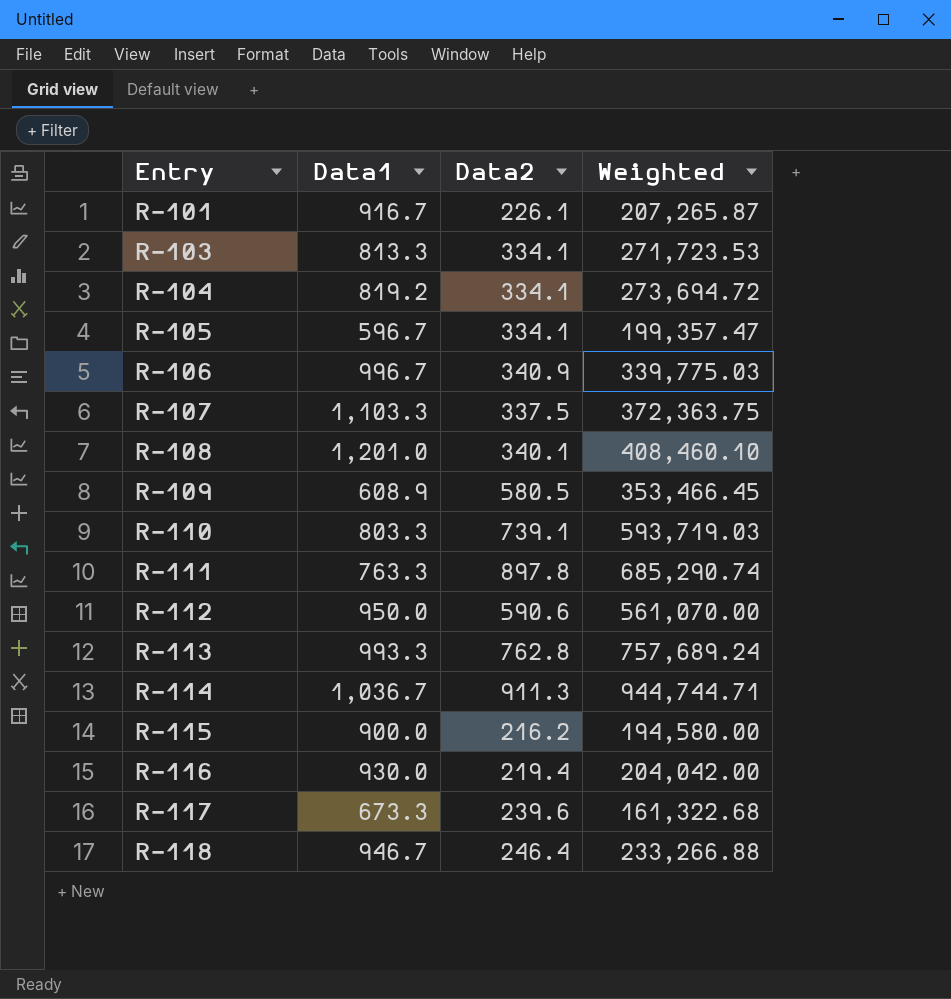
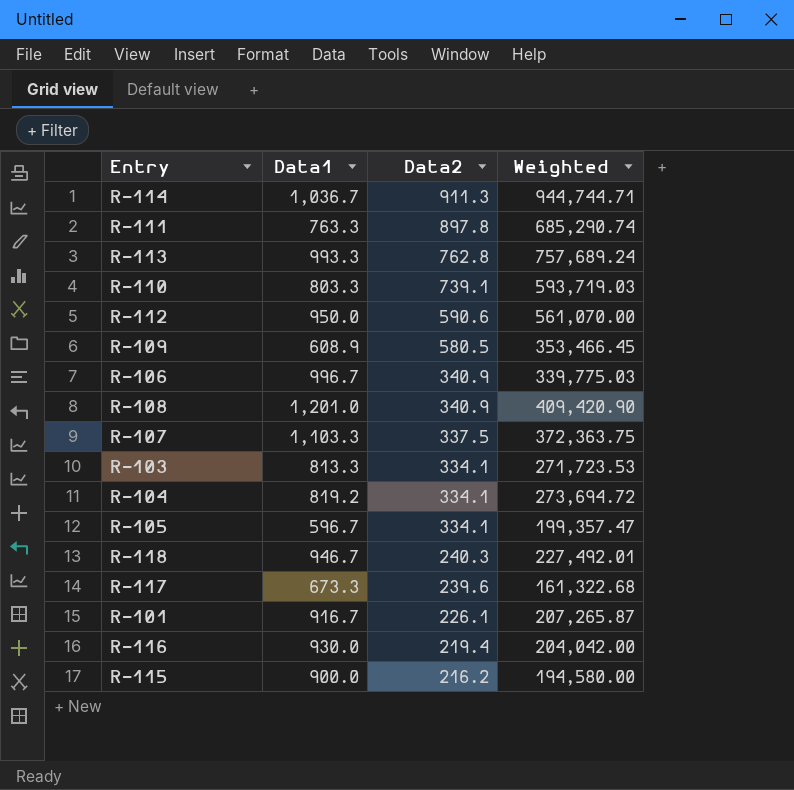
row order: Entry ascending -> Data2 descending
R-108 | Data2: 340.1 -> 340.9
R-108 | Weighted: 408,460.10 -> 409,420.90
R-118 | Data2: 246.4 -> 240.3
R-118 | Weighted: 233,266.88 -> 227,492.01

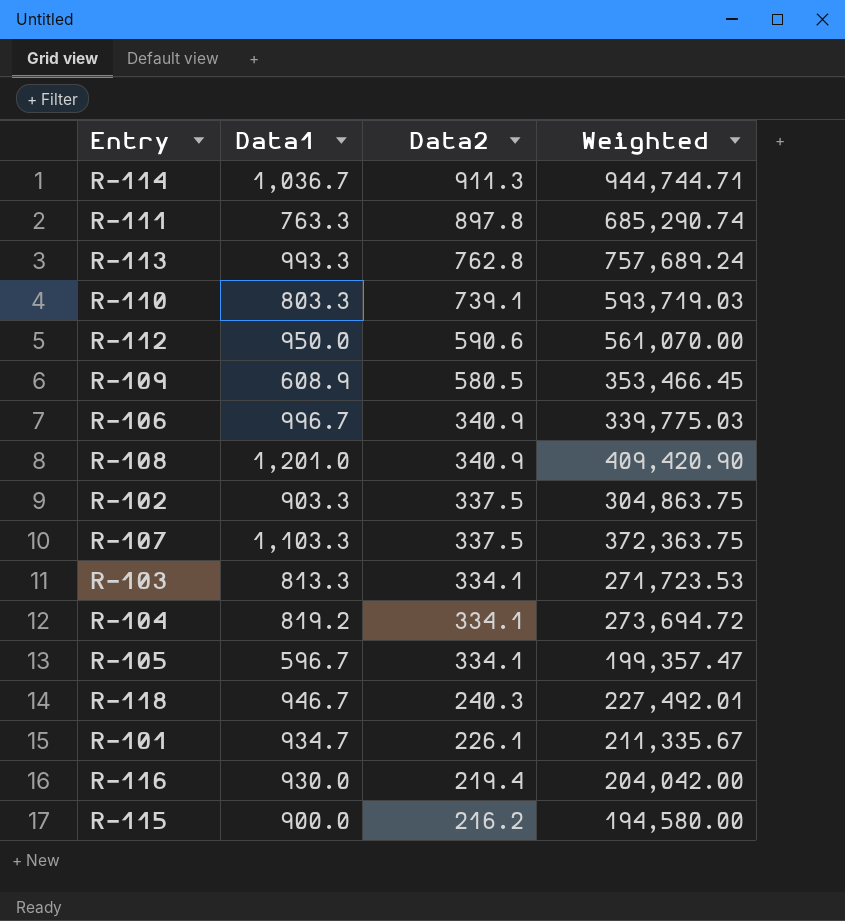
row R-117: 673.3 | 239.6 | 161,322.68 -> none
row R-102: none -> 903.3 | 337.5 | 304,863.75
R-101 | Data1: 916.7 -> 934.7
R-101 | Weighted: 207,265.87 -> 211,335.67

